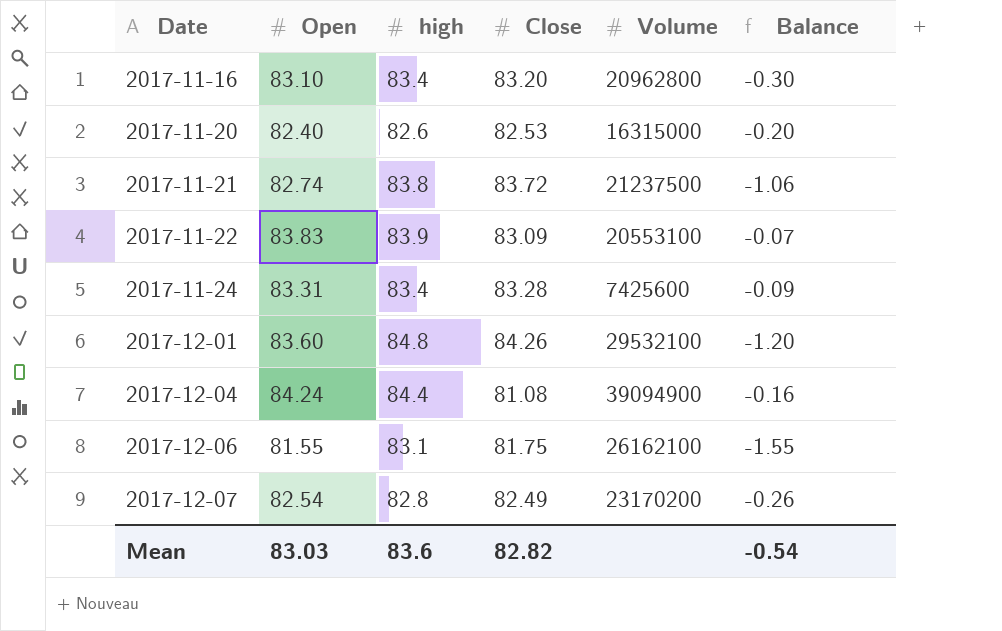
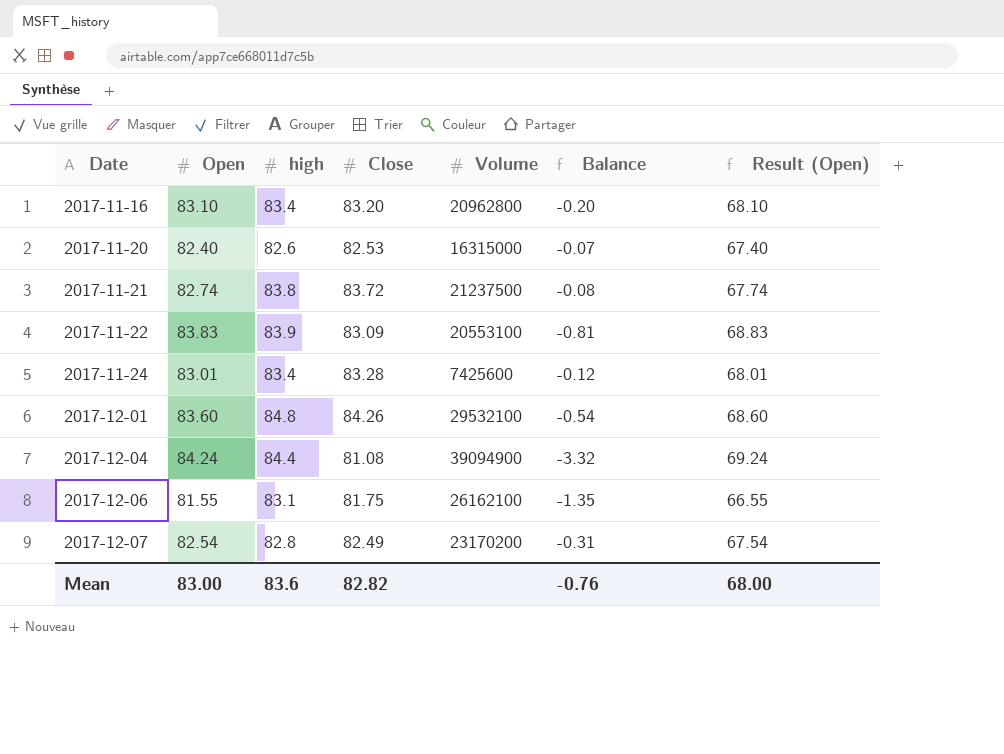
column Balance | formula: [Open] - [high] -> [Close] - [high]
column Result (Open) | formula: none -> [Open] - 15
2017-11-24 | Open: 83.31 -> 83.01
Mean | Open: 83.03 -> 83.00
Mean | Balance: -0.54 -> -0.76

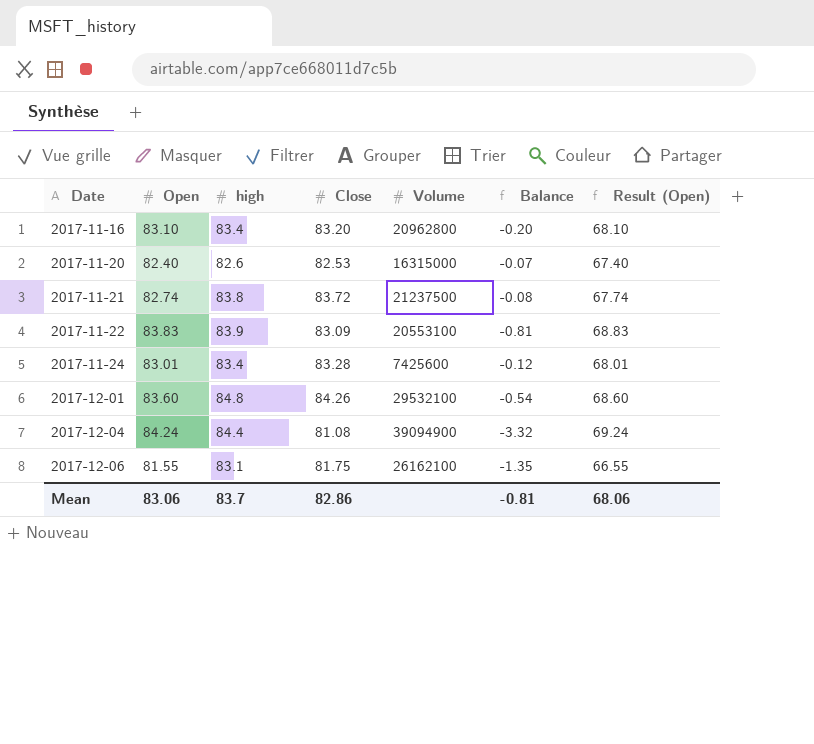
row 2017-12-07: 82.54 | 82.8 | 82.49 | 23170200 | -0.31 | 67.54 -> none
Mean | Open: 83.00 -> 83.06
Mean | high: 83.6 -> 83.7
Mean | Close: 82.82 -> 82.86
Mean | Balance: -0.76 -> -0.81
Mean | Result (Open): 68.00 -> 68.06

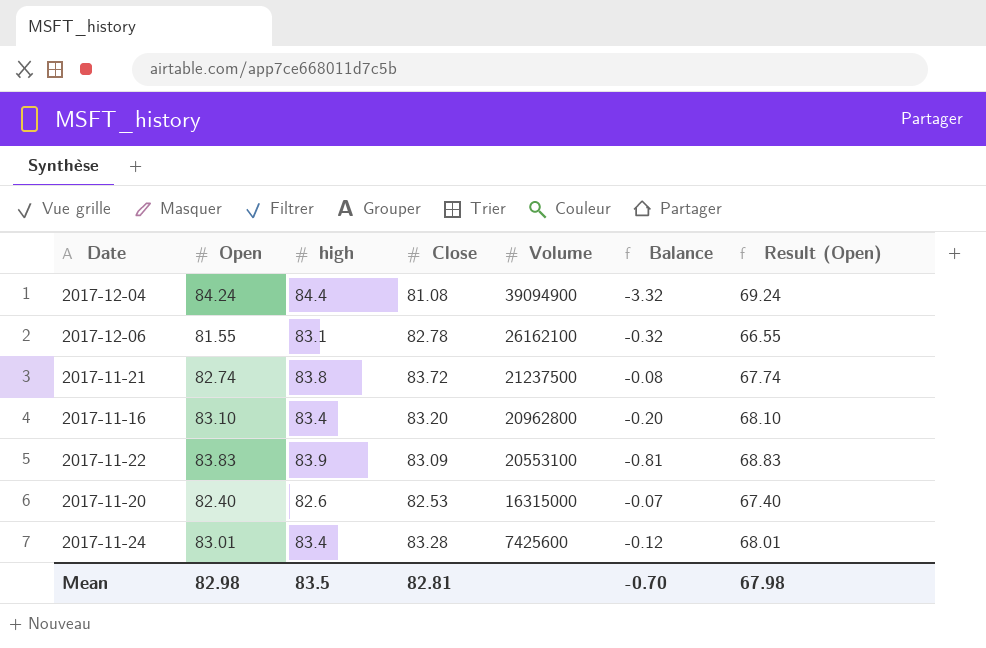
row order: Date ascending -> Volume descending
row 2017-12-01: 83.60 | 84.8 | 84.26 | 29532100 | -0.54 | 68.60 -> none
2017-12-06 | Close: 81.75 -> 82.78
2017-12-06 | Balance: -1.35 -> -0.32
Mean | Open: 83.06 -> 82.98
Mean | high: 83.7 -> 83.5
Mean | Close: 82.86 -> 82.81
Mean | Balance: -0.81 -> -0.70
Mean | Result (Open): 68.06 -> 67.98

